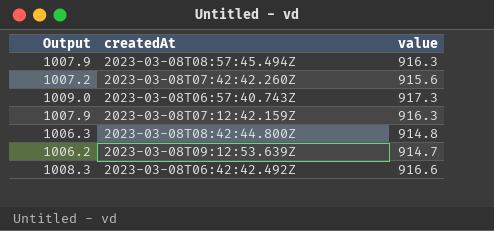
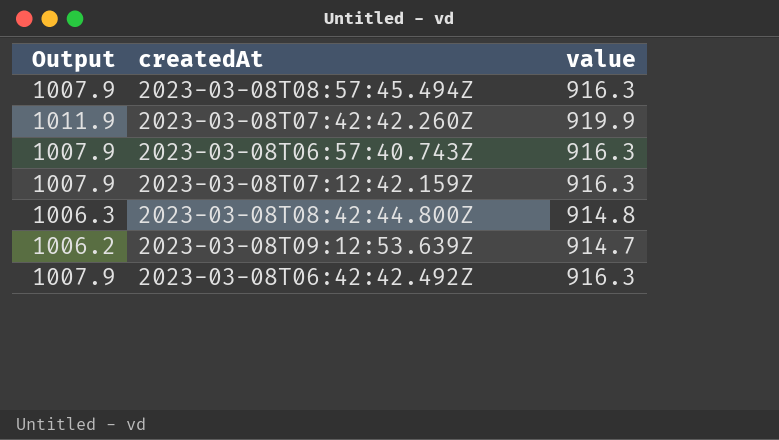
2023-03-08T07:42:42.260Z | Output: 1007.2 -> 1011.9
2023-03-08T07:42:42.260Z | value: 915.6 -> 919.9
2023-03-08T06:57:40.743Z | Output: 1009.0 -> 1007.9
2023-03-08T06:57:40.743Z | value: 917.3 -> 916.3
2023-03-08T06:42:42.492Z | Output: 1008.3 -> 1007.9
2023-03-08T06:42:42.492Z | value: 916.6 -> 916.3

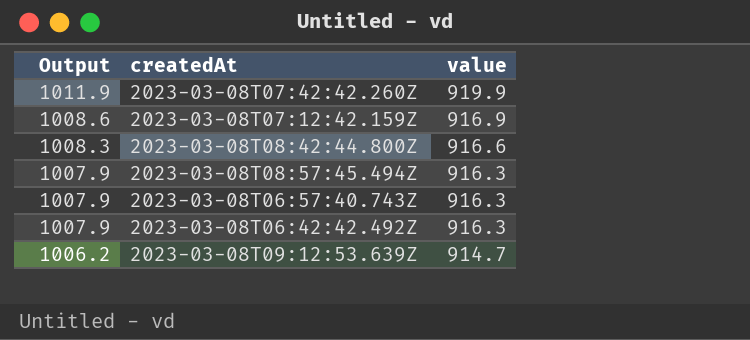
row order: none -> Output descending
2023-03-08T07:12:42.159Z | Output: 1007.9 -> 1008.6
2023-03-08T07:12:42.159Z | value: 916.3 -> 916.9
2023-03-08T08:42:44.800Z | Output: 1006.3 -> 1008.3
2023-03-08T08:42:44.800Z | value: 914.8 -> 916.6

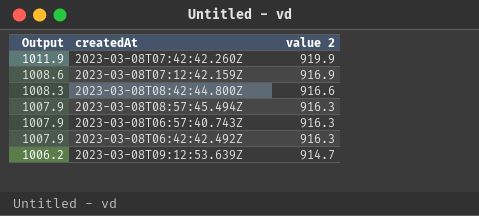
column name: value -> value 2

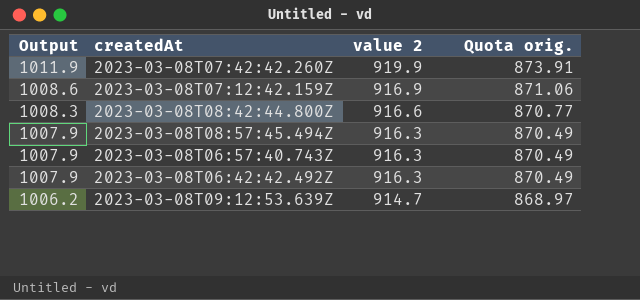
column Quota orig. | formula: none -> [value 2] * 0.95

